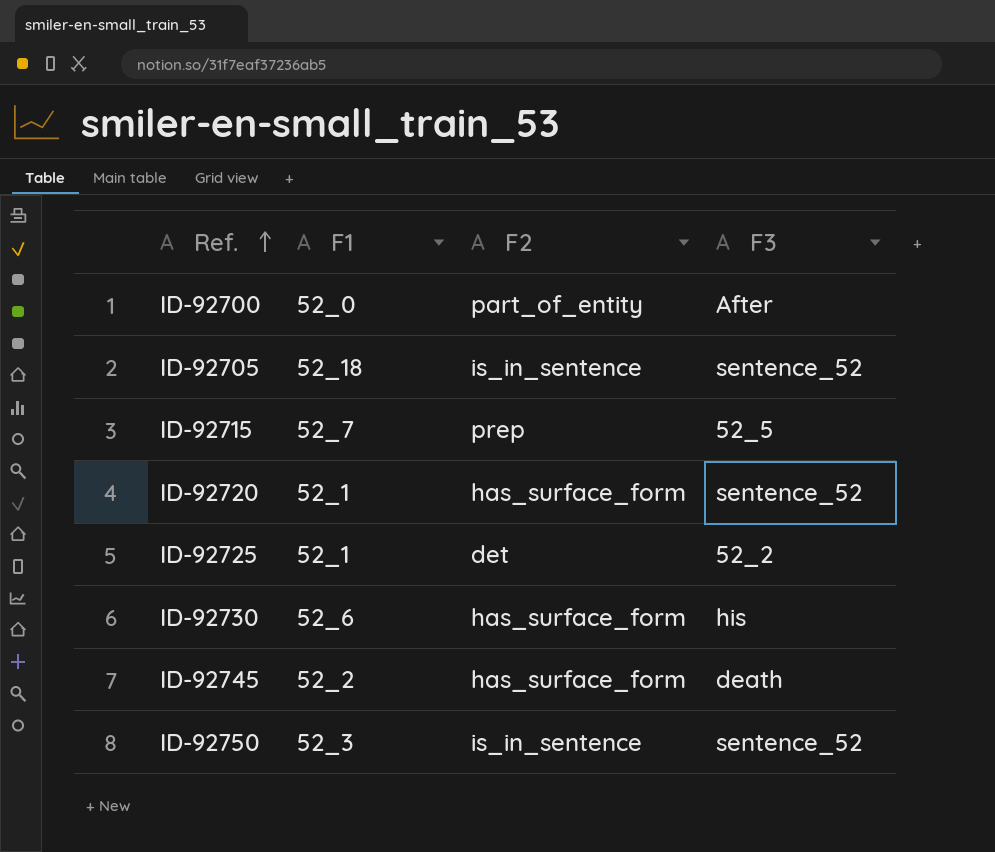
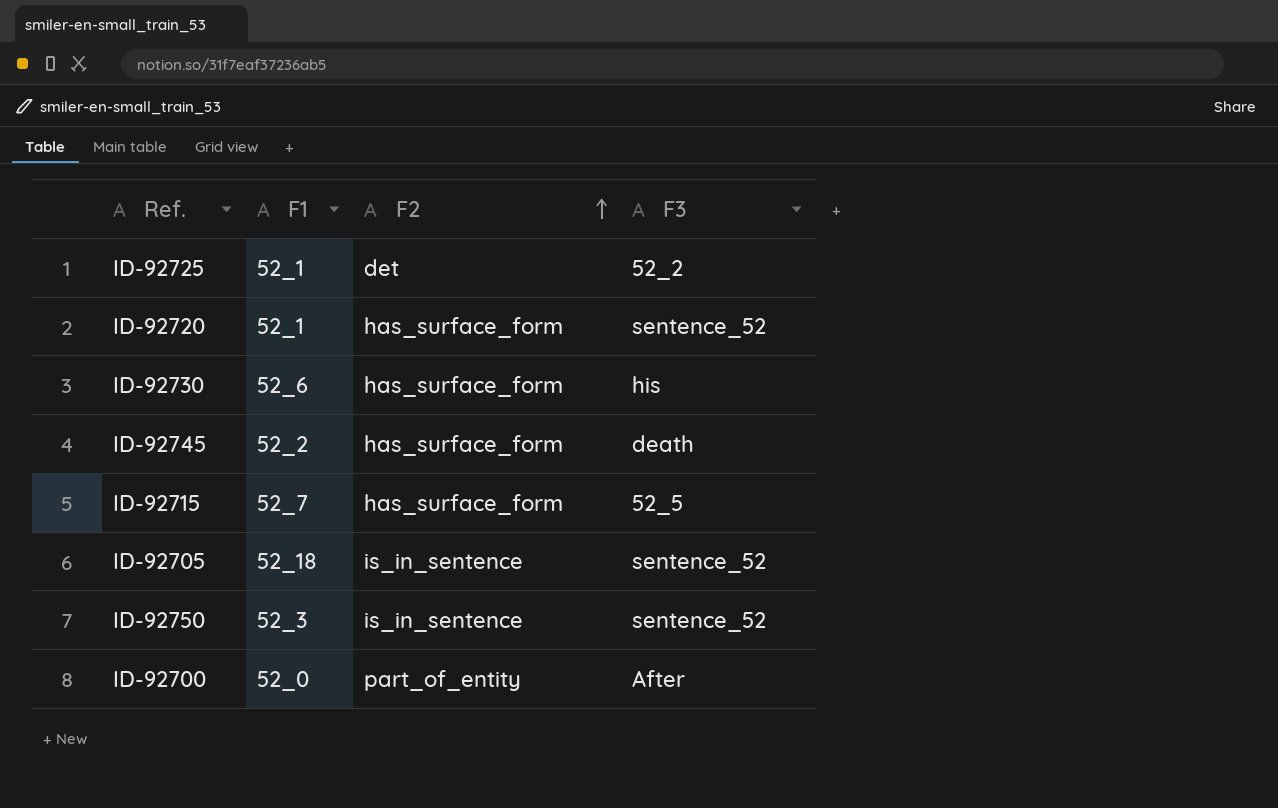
row order: Ref. ascending -> F2 ascending
ID-92715 | F2: prep -> has_surface_form

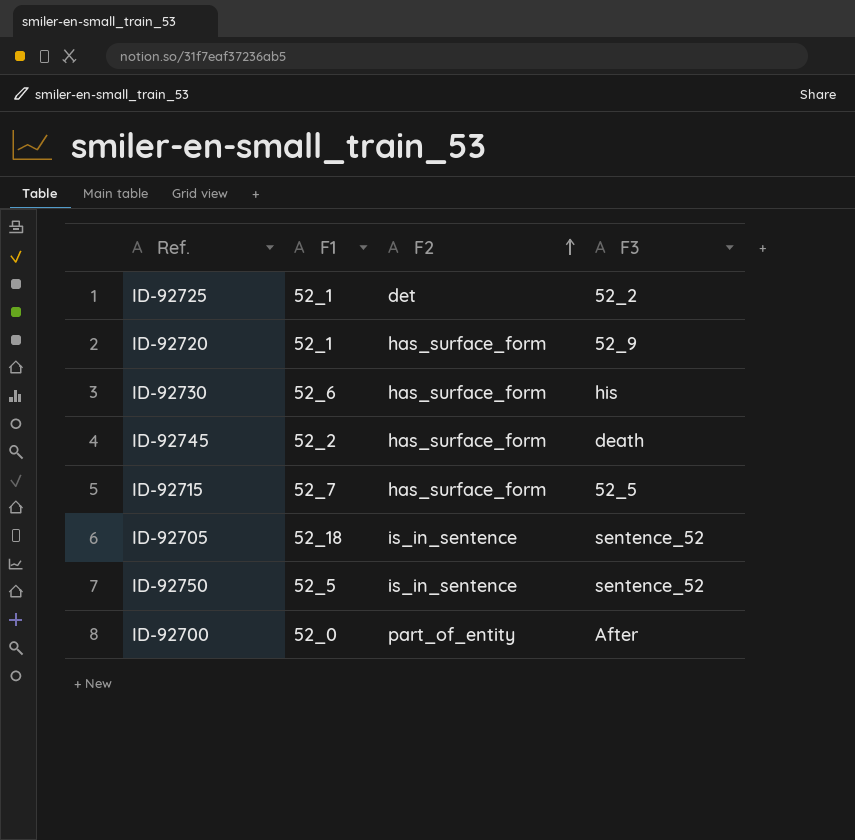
ID-92720 | F3: sentence_52 -> 52_9
ID-92750 | F1: 52_3 -> 52_5

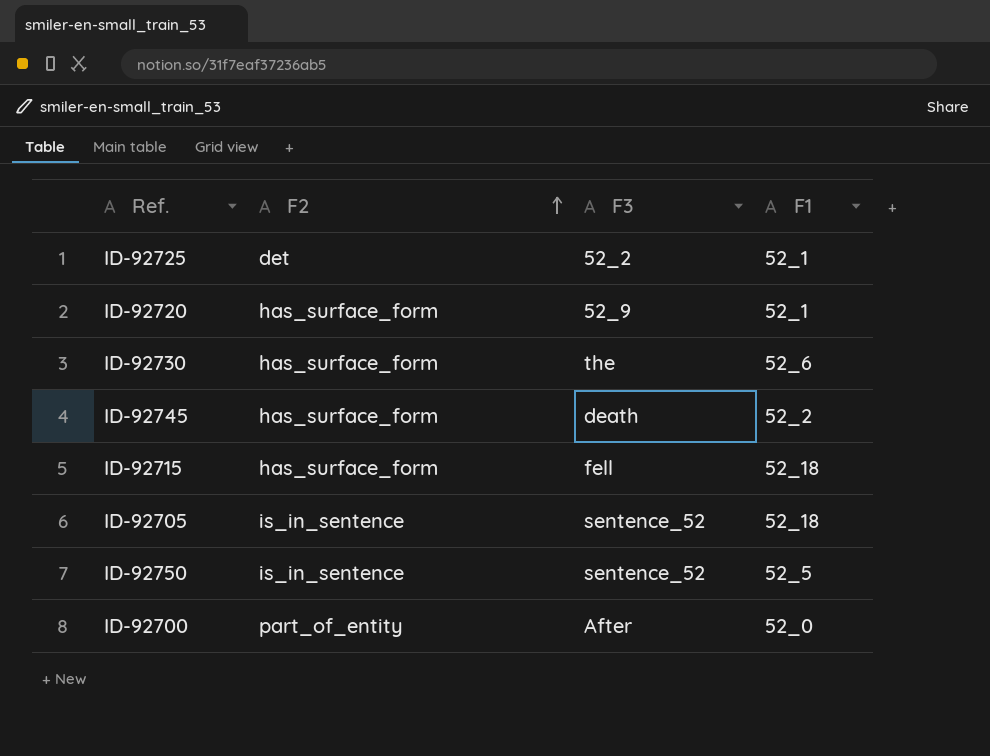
column F1 | position: 2 -> 4
ID-92730 | F3: his -> the
ID-92715 | F3: 52_5 -> fell
ID-92715 | F1: 52_7 -> 52_18

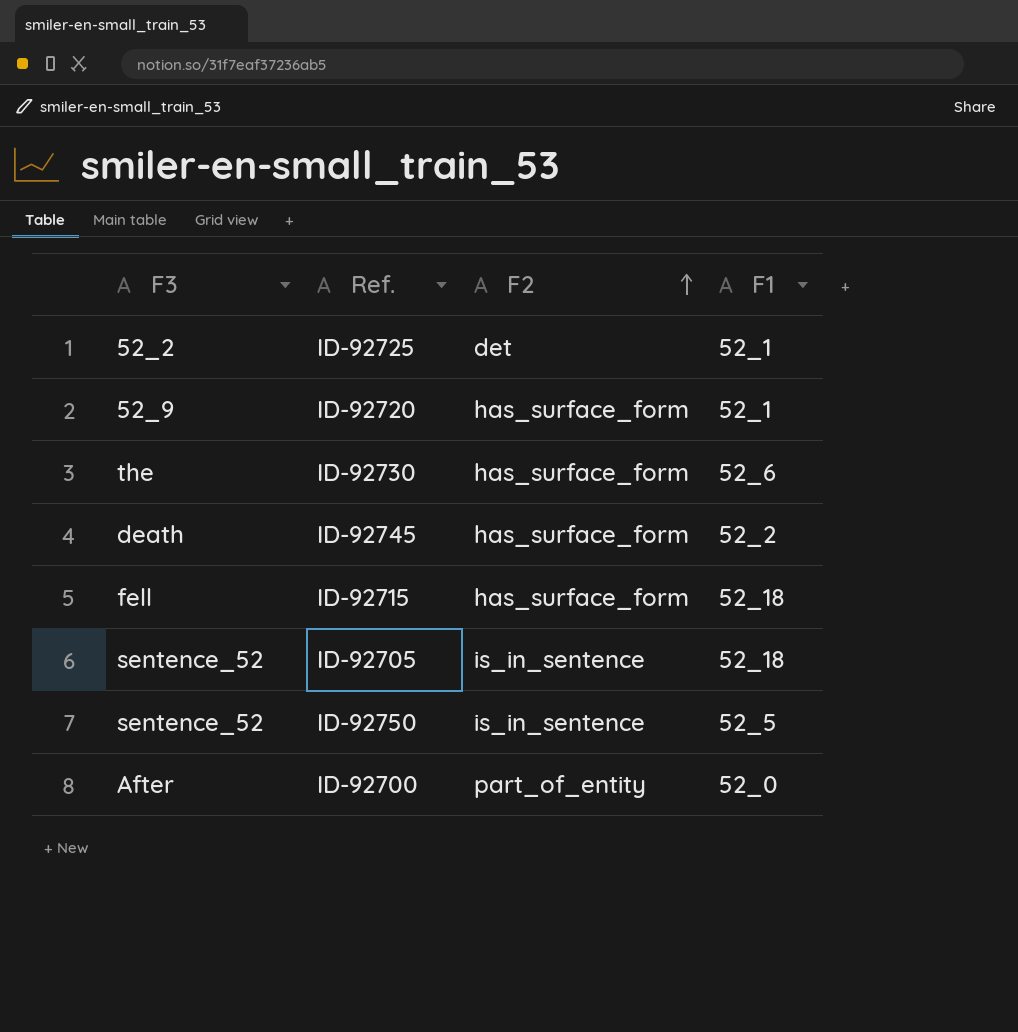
column F3 | position: 3 -> 1

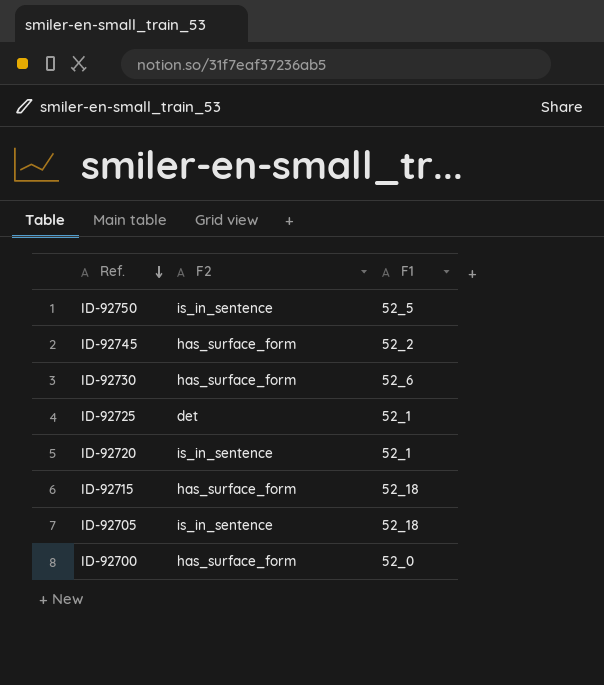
row order: F2 ascending -> Ref. descending
column F3 | position: 1 -> none
ID-92720 | F2: has_surface_form -> is_in_sentence
ID-92700 | F2: part_of_entity -> has_surface_form

